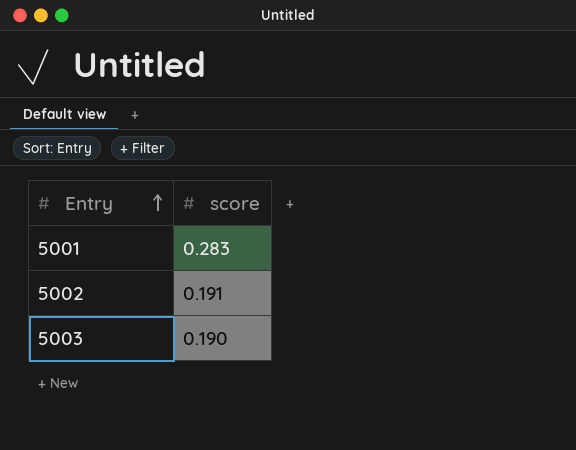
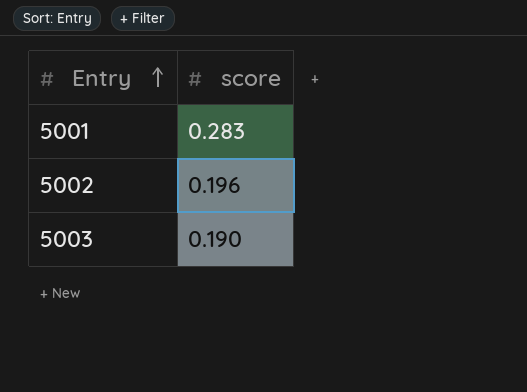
5002 | score: 0.191 -> 0.196

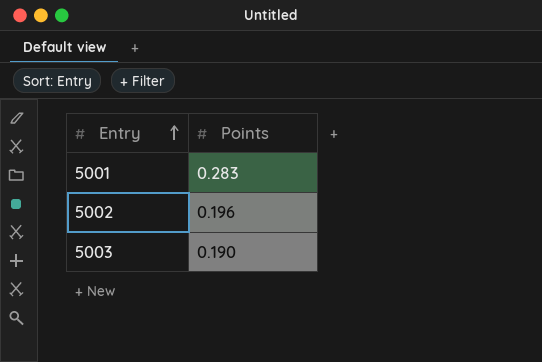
column name: score -> Points

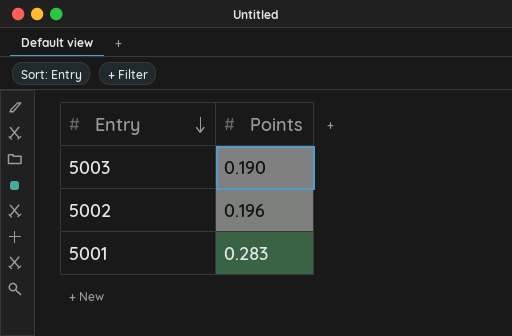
row order: Entry ascending -> Entry descending

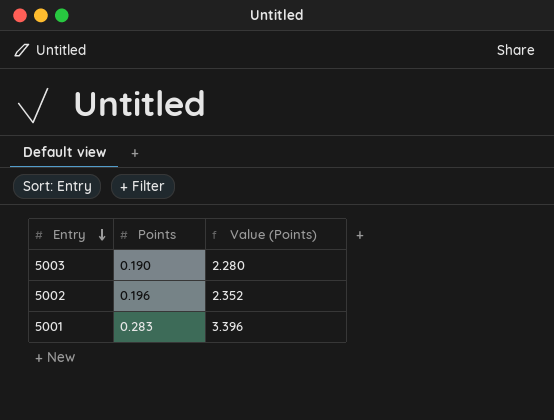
column Value (Points) | formula: none -> [Points] * 12

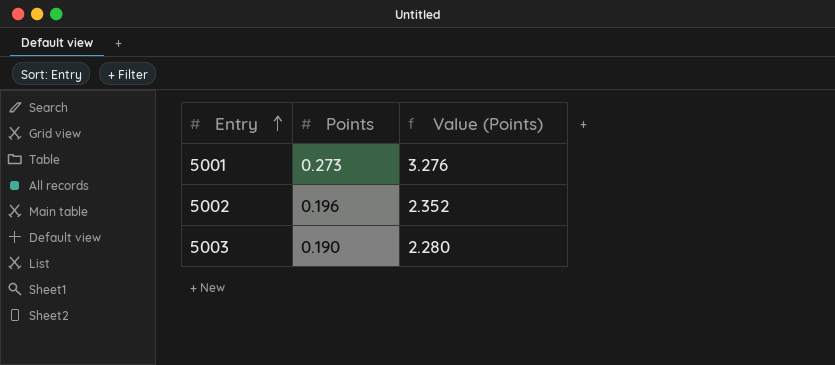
row order: Entry descending -> Entry ascending
5001 | Points: 0.283 -> 0.273
5001 | Value (Points): 3.396 -> 3.276

